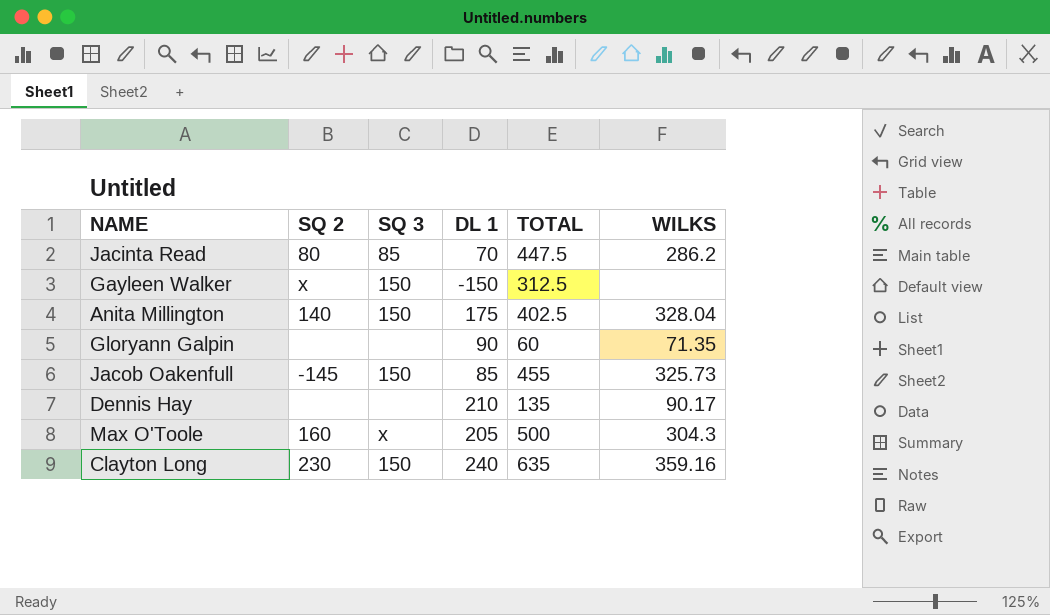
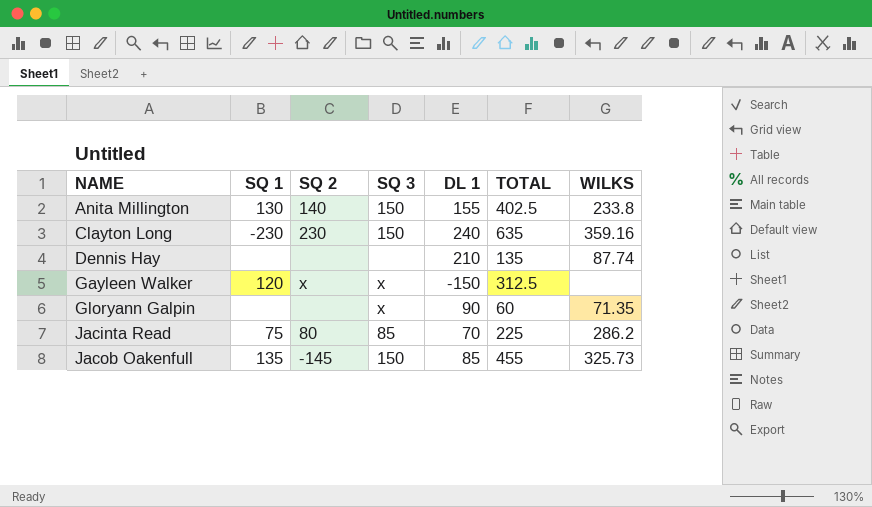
row order: none -> NAME ascending
column SQ 1 | position: none -> 2
row Max O'Toole: 160 | x | 205 | 500 | 304.3 -> none
Anita Millington | DL 1: 175 -> 155
Anita Millington | WILKS: 328.04 -> 233.8
Dennis Hay | WILKS: 90.17 -> 87.74
Gayleen Walker | SQ 3: 150 -> x
Gloryann Galpin | SQ 3: none -> x
Jacinta Read | TOTAL: 447.5 -> 225

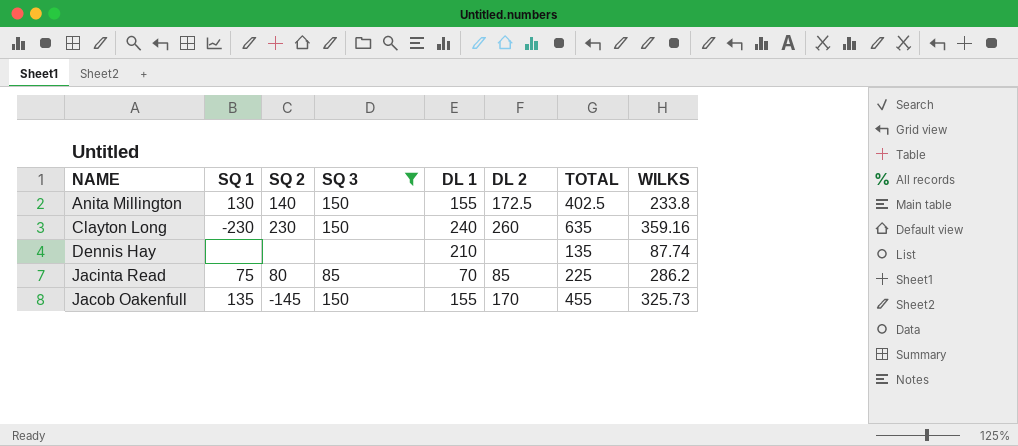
filter: none -> SQ 3 != x
column DL 2 | position: none -> 6
Jacob Oakenfull | DL 1: 85 -> 155

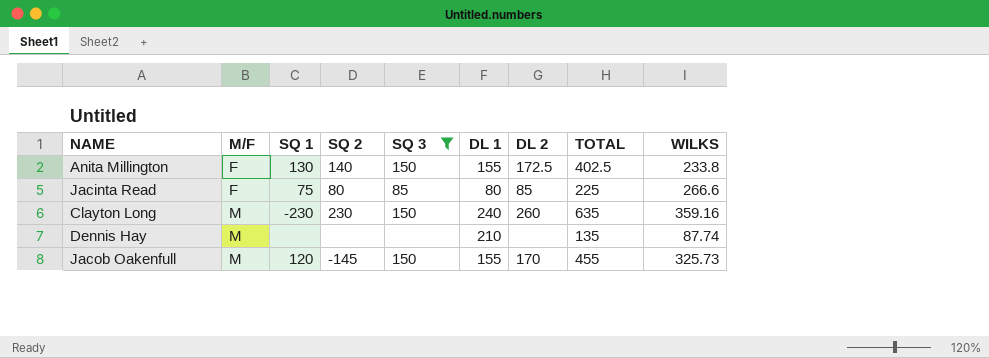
row order: NAME ascending -> M/F ascending
column M/F | position: none -> 2
Jacinta Read | DL 1: 70 -> 80
Jacinta Read | WILKS: 286.2 -> 266.6
Jacob Oakenfull | SQ 1: 135 -> 120

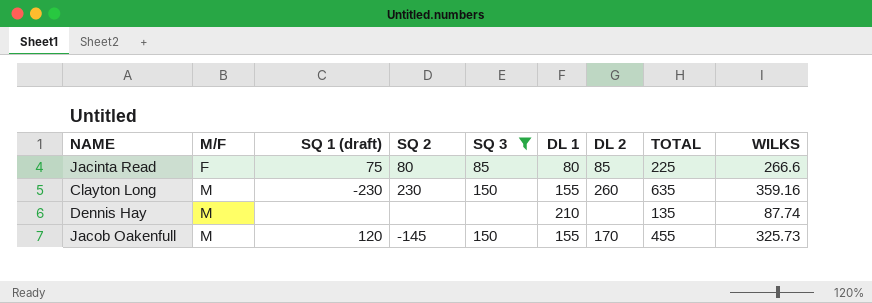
column name: SQ 1 -> SQ 1 (draft)
row Anita Millington: F | 130 | 140 | 150 | 155 | 172.5 | 402.5 | 233.8 -> none
Clayton Long | DL 1: 240 -> 155

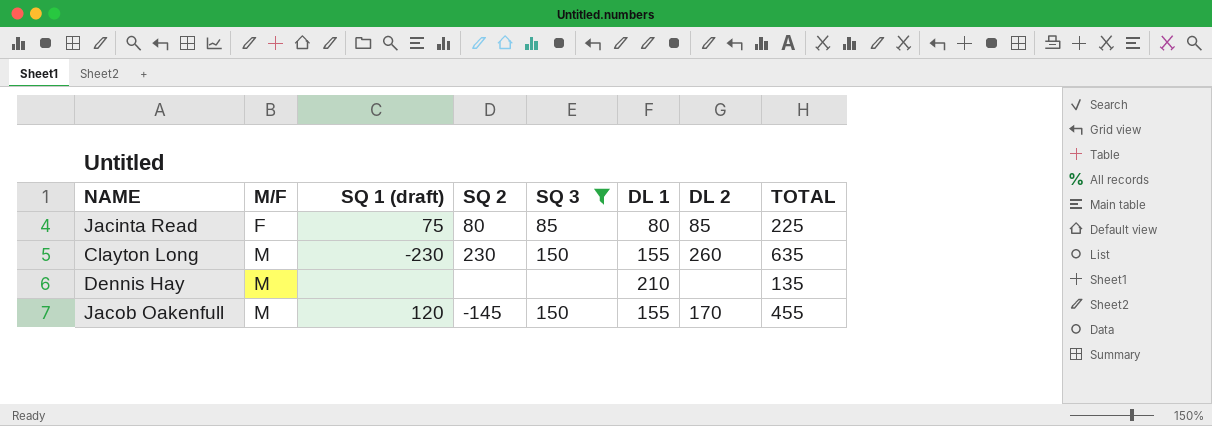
column WILKS | position: 9 -> none

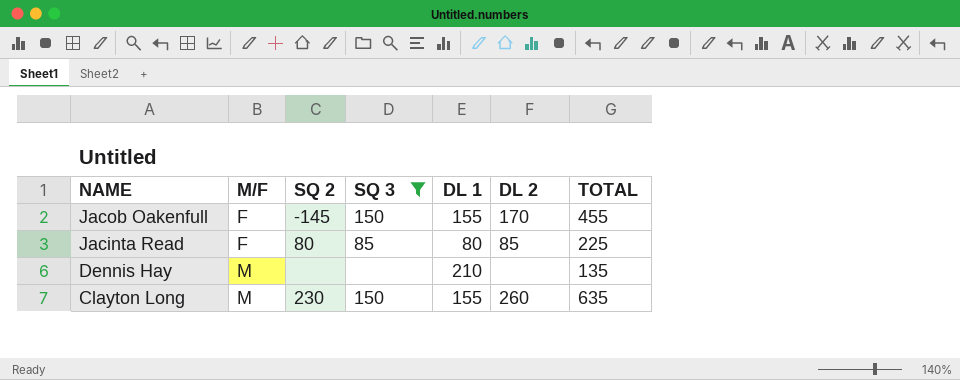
row order: M/F ascending -> NAME descending
column SQ 1 (draft) | position: 3 -> none
Jacob Oakenfull | M/F: M -> F

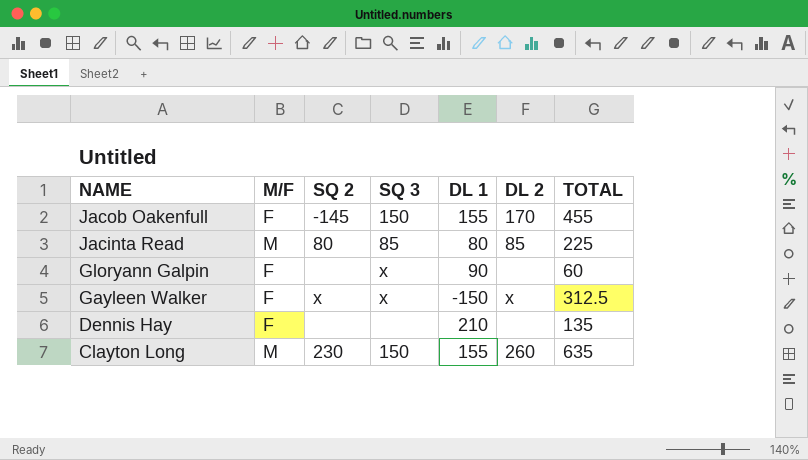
filter: SQ 3 != x -> none
Jacinta Read | M/F: F -> M
Dennis Hay | M/F: M -> F

